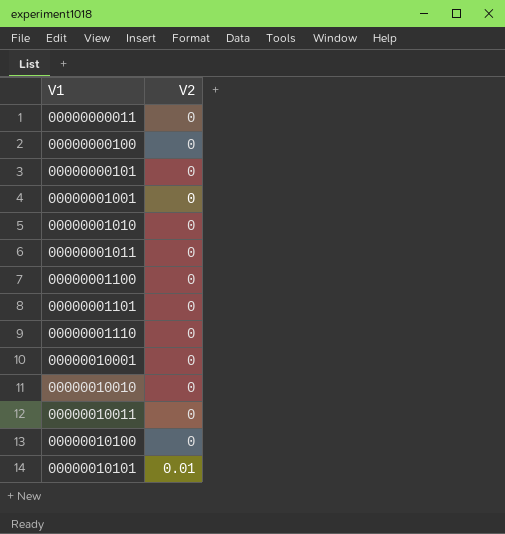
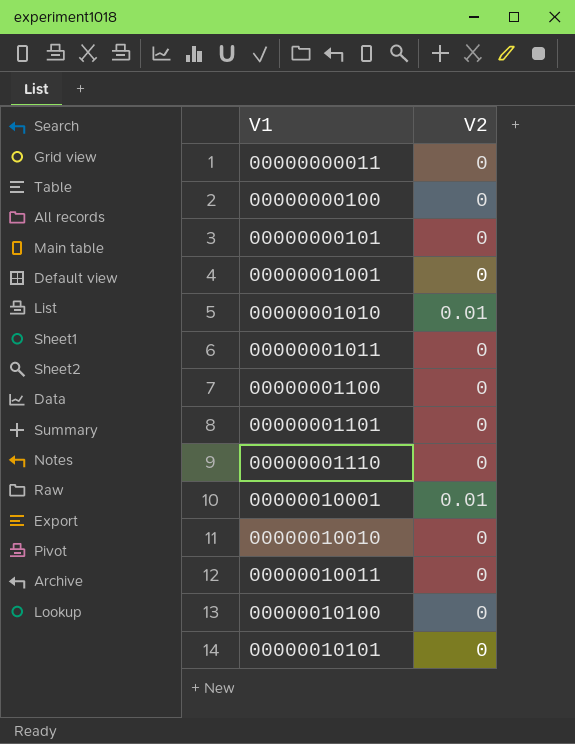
00000001010 | V2: 0 -> 0.01
00000010001 | V2: 0 -> 0.01
00000010101 | V2: 0.01 -> 0

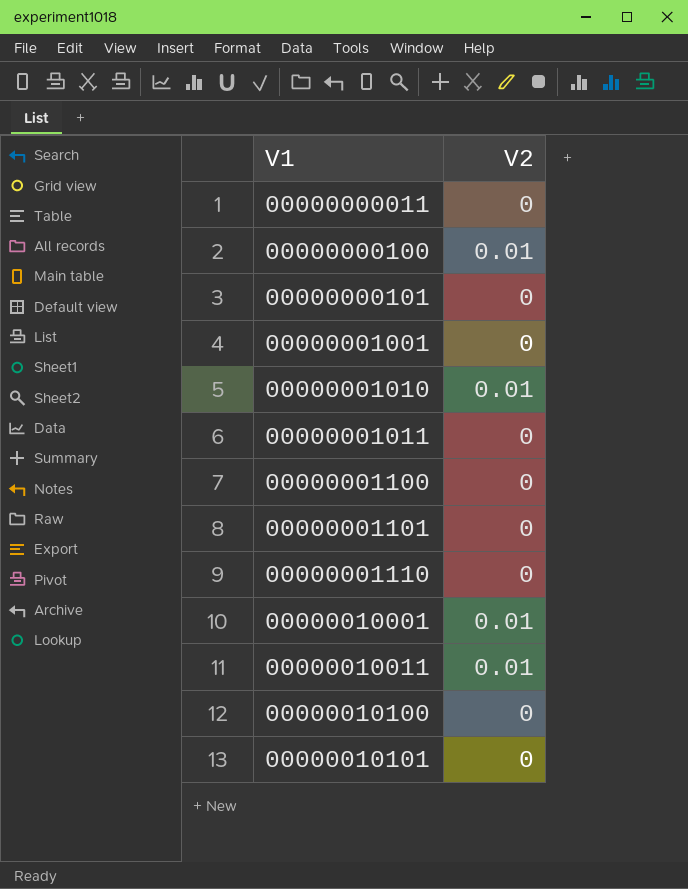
row 00000010010: 0 -> none
00000000100 | V2: 0 -> 0.01
00000010011 | V2: 0 -> 0.01

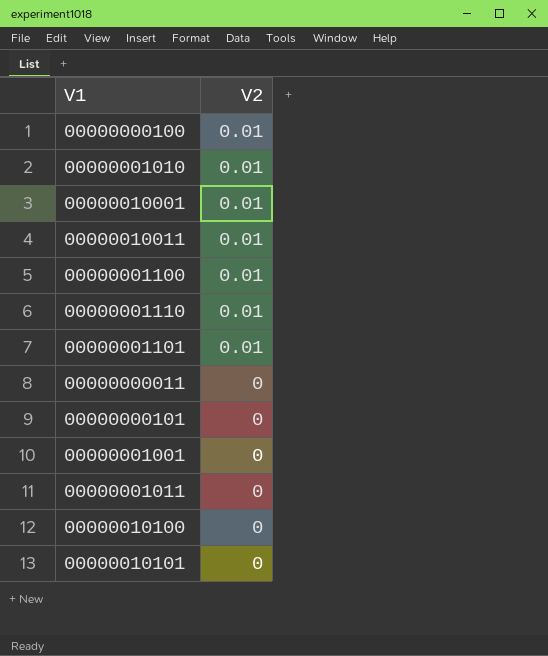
row order: V1 ascending -> V2 descending
00000001100 | V2: 0 -> 0.01
00000001110 | V2: 0 -> 0.01
00000001101 | V2: 0 -> 0.01

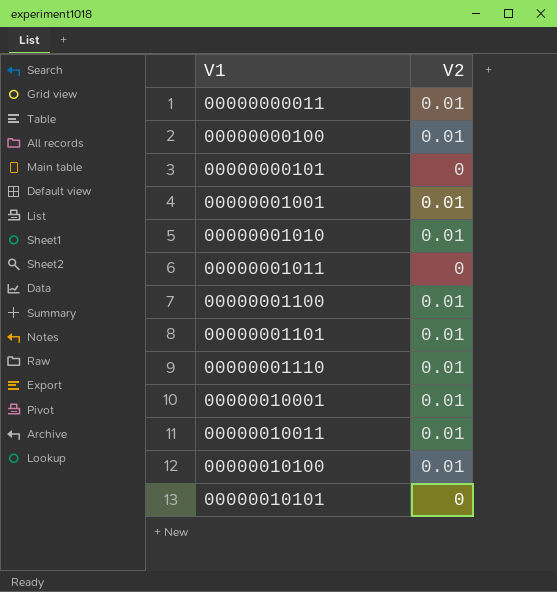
row order: V2 descending -> V1 ascending
00000000011 | V2: 0 -> 0.01
00000001001 | V2: 0 -> 0.01
00000010100 | V2: 0 -> 0.01

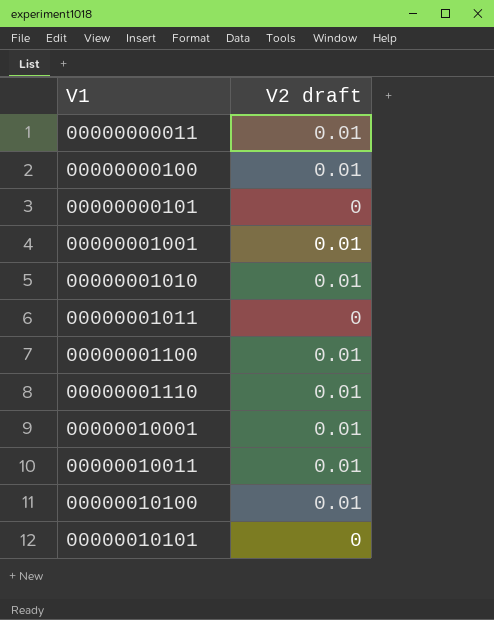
column name: V2 -> V2 draft
row 00000001101: 0.01 -> none

